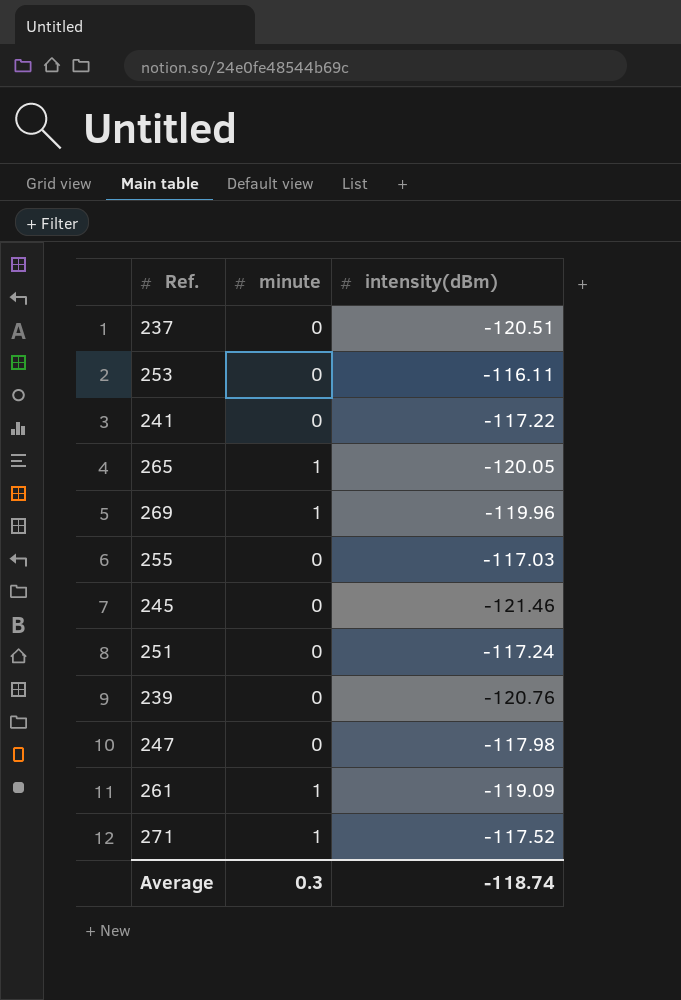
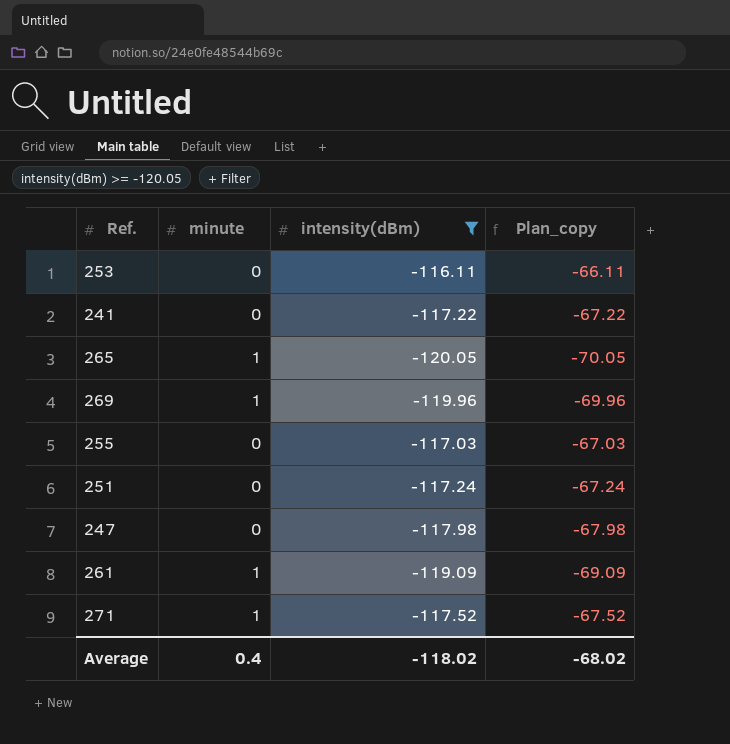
filter: none -> intensity(dBm) >= -120.05
column Plan_copy | formula: none -> [intensity(dBm)] + 50
Average | minute: 0.3 -> 0.4
Average | intensity(dBm): -118.74 -> -118.02

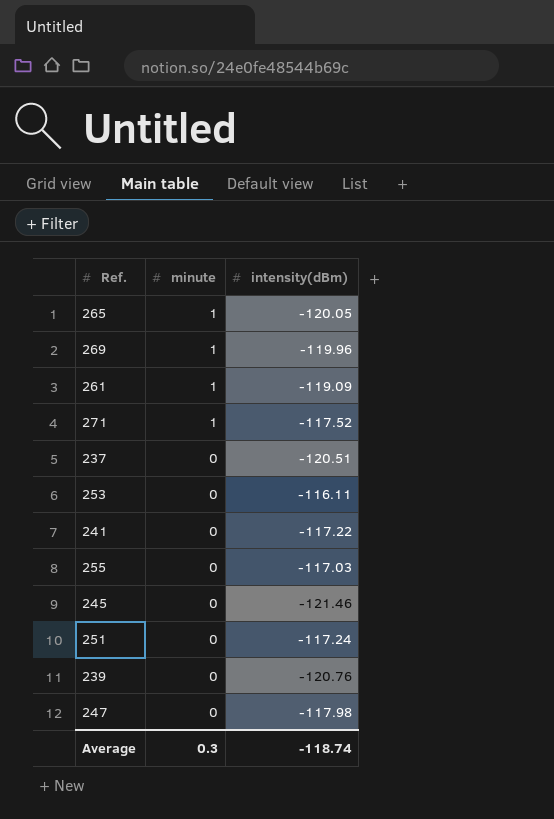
filter: intensity(dBm) >= -120.05 -> none
row order: none -> minute descending
column Plan_copy | formula: [intensity(dBm)] + 50 -> none
Average | minute: 0.4 -> 0.3
Average | intensity(dBm): -118.02 -> -118.74

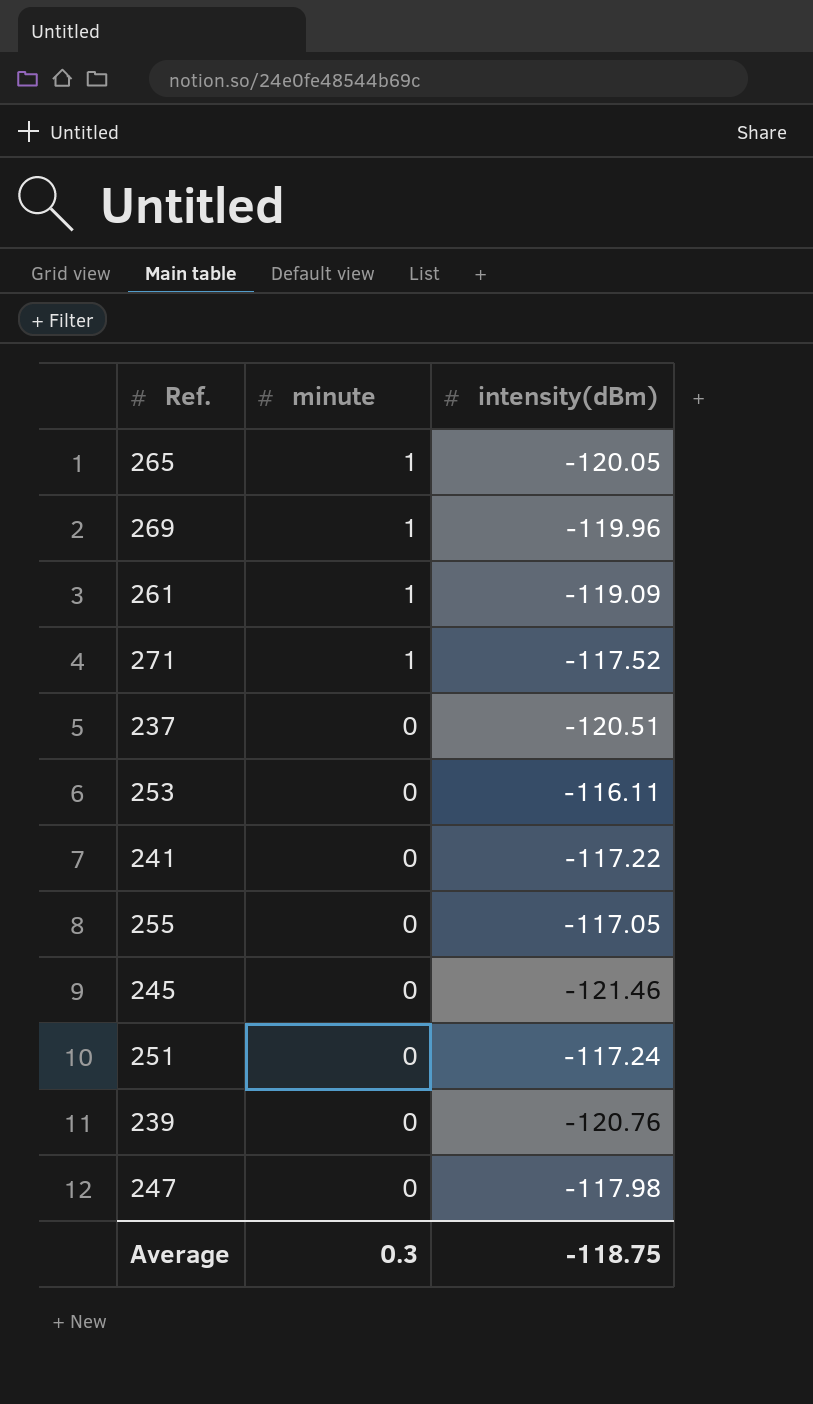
255 | intensity(dBm): -117.03 -> -117.05
Average | intensity(dBm): -118.74 -> -118.75

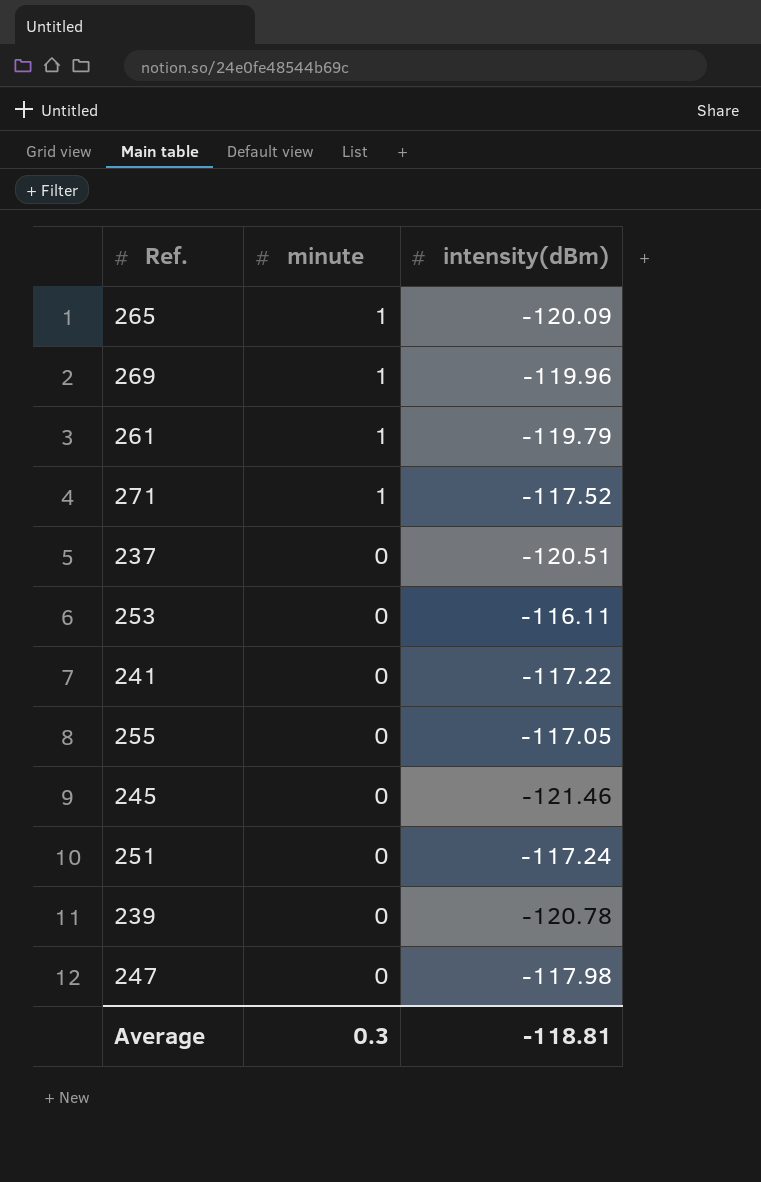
265 | intensity(dBm): -120.05 -> -120.09
261 | intensity(dBm): -119.09 -> -119.79
239 | intensity(dBm): -120.76 -> -120.78
Average | intensity(dBm): -118.75 -> -118.81

